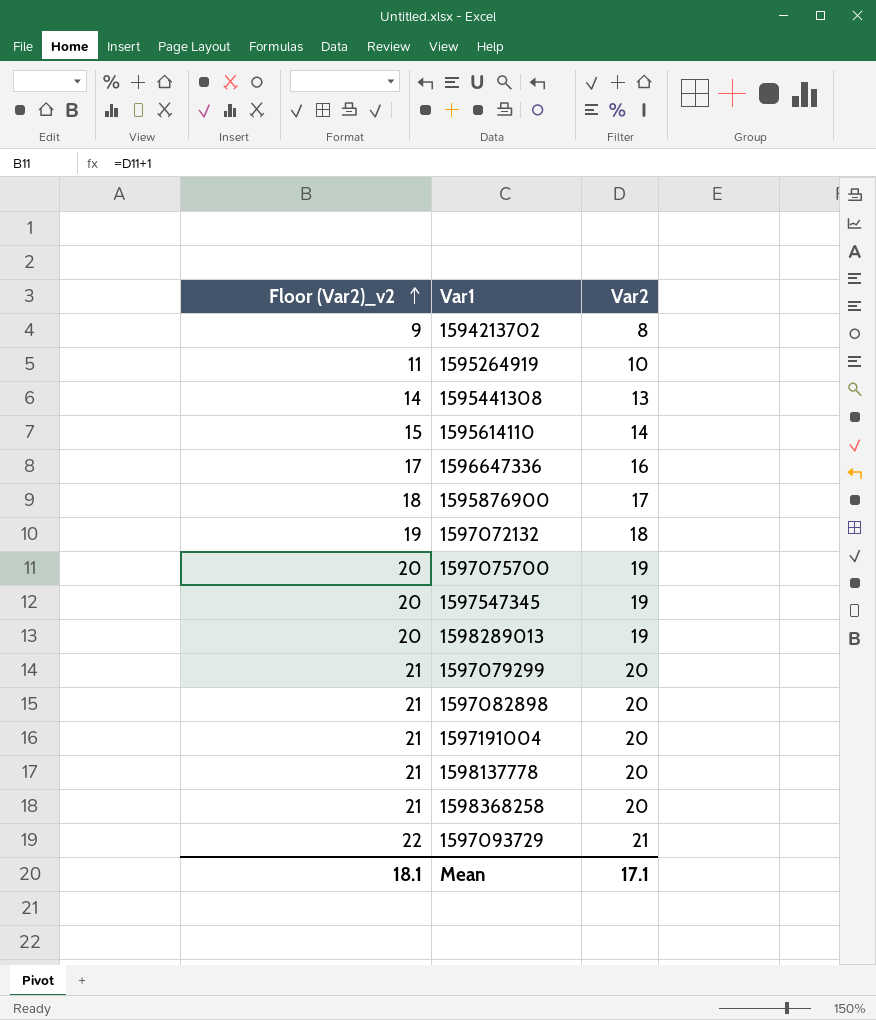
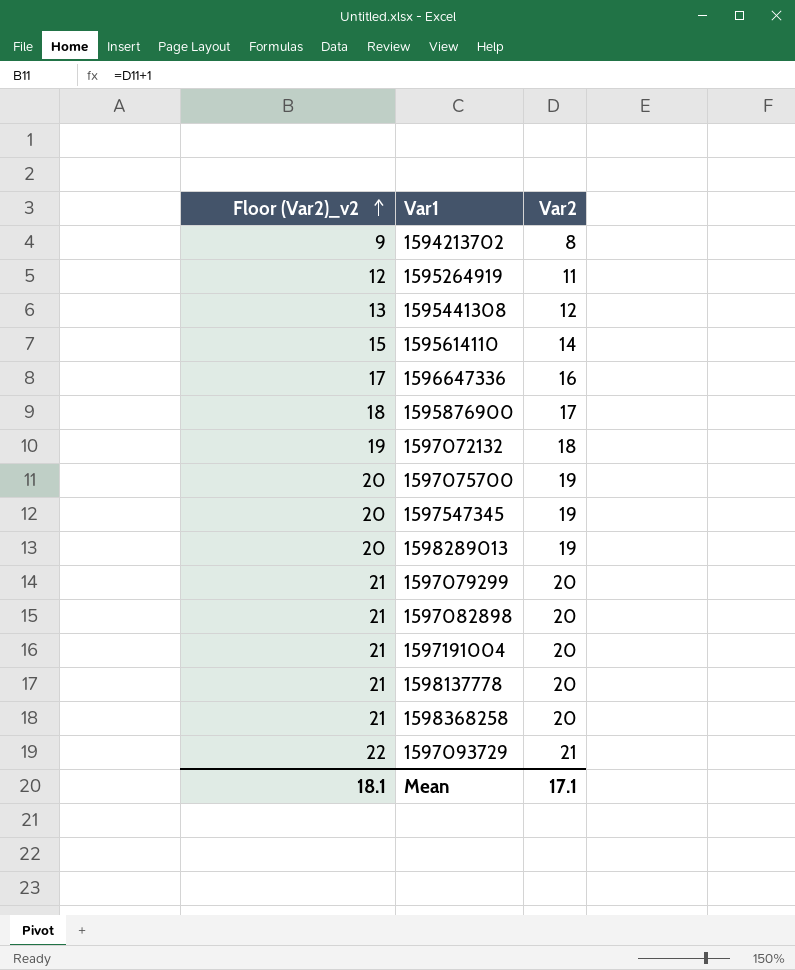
1595264919 | Floor (Var2)_v2: 11 -> 12
1595264919 | Var2: 10 -> 11
1595441308 | Floor (Var2)_v2: 14 -> 13
1595441308 | Var2: 13 -> 12

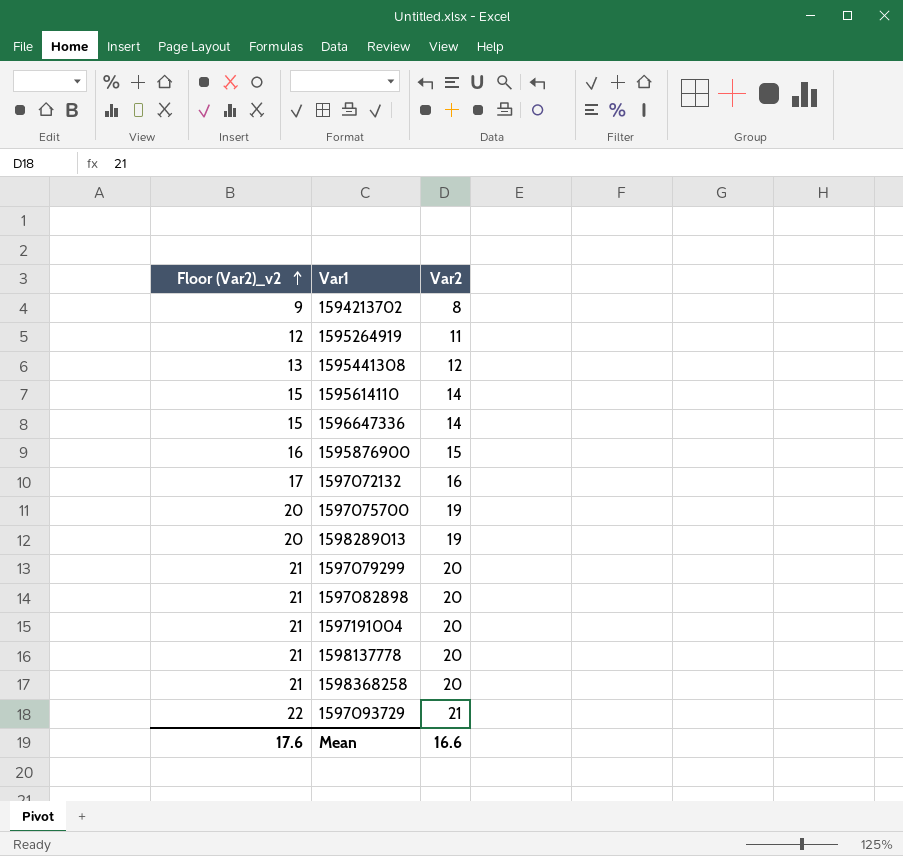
row 1597547345: 20 | 19 -> none
1596647336 | Floor (Var2)_v2: 17 -> 15
1596647336 | Var2: 16 -> 14
1595876900 | Floor (Var2)_v2: 18 -> 16
1595876900 | Var2: 17 -> 15
1597072132 | Floor (Var2)_v2: 19 -> 17
1597072132 | Var2: 18 -> 16
Mean | Floor (Var2)_v2: 18.1 -> 17.6
Mean | Var2: 17.1 -> 16.6

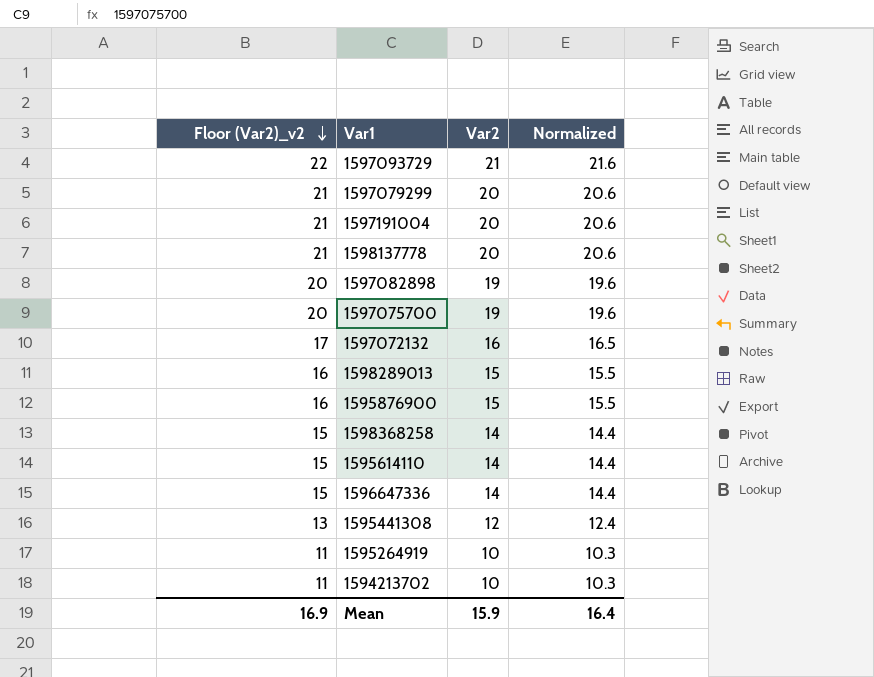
row order: Floor (Var2)_v2 ascending -> Floor (Var2)_v2 descending
column Normalized | formula: none -> [Var2] * 1.03
1597082898 | Floor (Var2)_v2: 21 -> 20
1597082898 | Var2: 20 -> 19
1598289013 | Floor (Var2)_v2: 20 -> 16
1598289013 | Var2: 19 -> 15
1598368258 | Floor (Var2)_v2: 21 -> 15
1598368258 | Var2: 20 -> 14
1595264919 | Floor (Var2)_v2: 12 -> 11
1595264919 | Var2: 11 -> 10
1594213702 | Floor (Var2)_v2: 9 -> 11
1594213702 | Var2: 8 -> 10
Mean | Floor (Var2)_v2: 17.6 -> 16.9
Mean | Var2: 16.6 -> 15.9

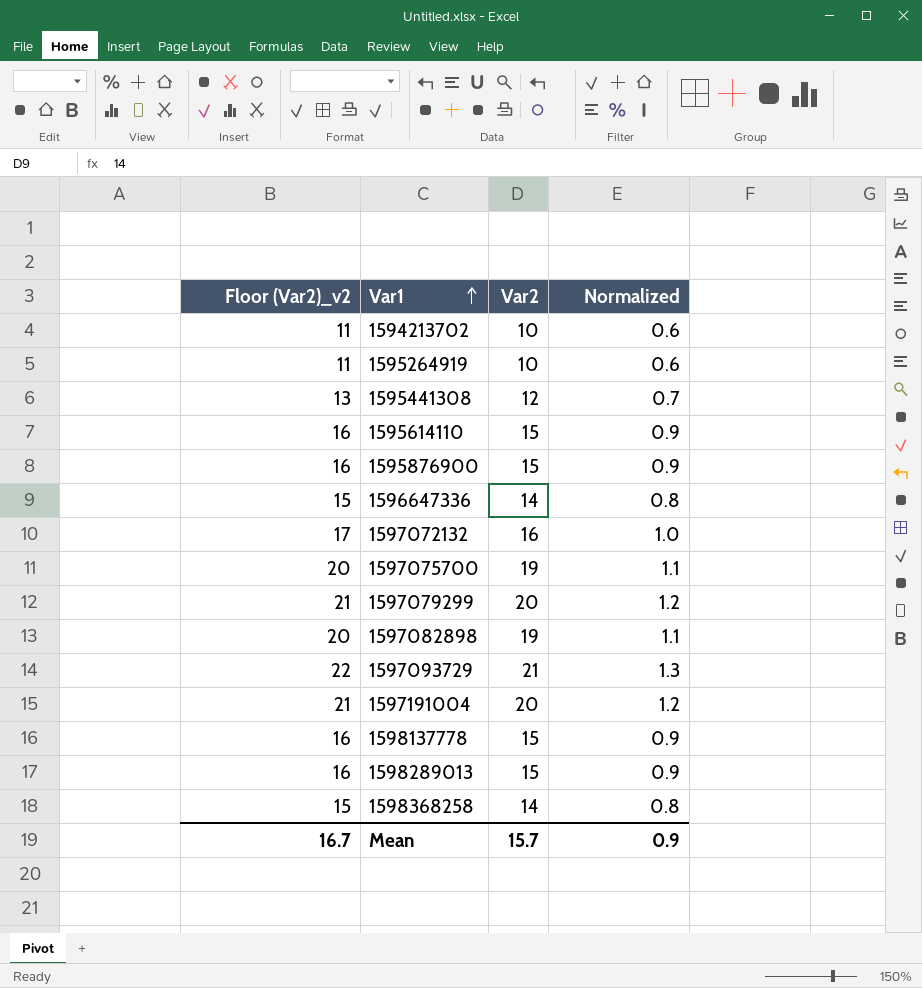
row order: Floor (Var2)_v2 descending -> Var1 ascending
column Normalized | formula: [Var2] * 1.03 -> [Var2] * 0.06
1595614110 | Floor (Var2)_v2: 15 -> 16
1595614110 | Var2: 14 -> 15
1598137778 | Floor (Var2)_v2: 21 -> 16
1598137778 | Var2: 20 -> 15
Mean | Floor (Var2)_v2: 16.9 -> 16.7
Mean | Var2: 15.9 -> 15.7
Mean | Normalized: 16.4 -> 0.9

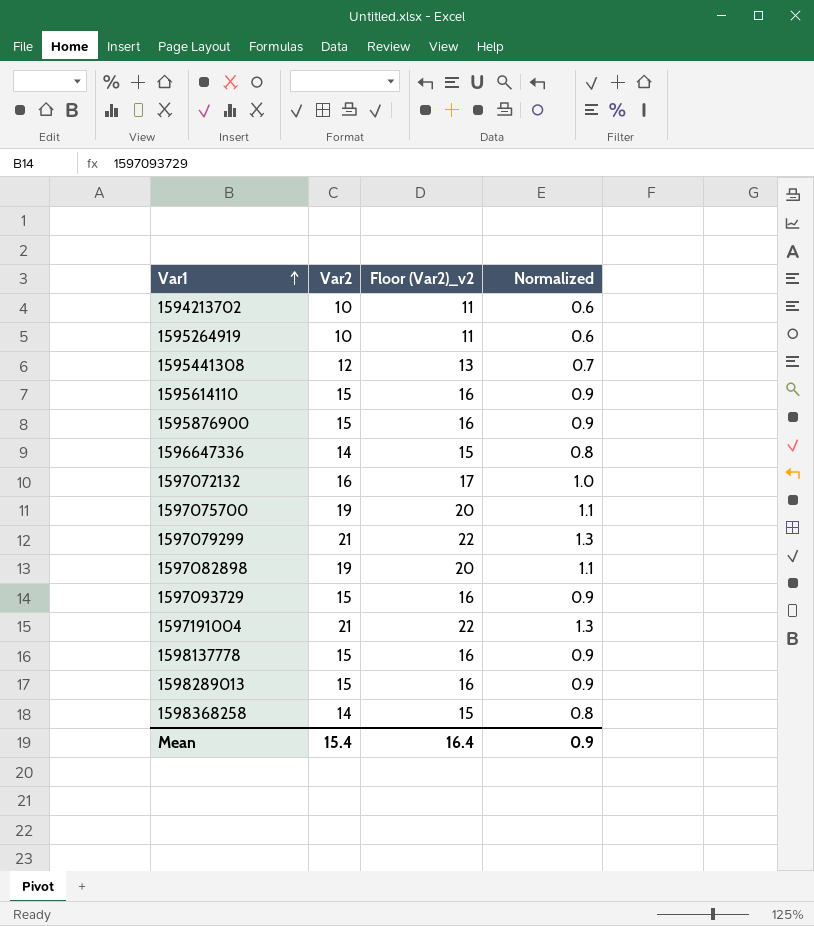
column Floor (Var2)_v2 | position: 1 -> 3
1597079299 | Var2: 20 -> 21
1597079299 | Floor (Var2)_v2: 21 -> 22
1597079299 | Normalized: 1.2 -> 1.3
1597093729 | Var2: 21 -> 15
1597093729 | Floor (Var2)_v2: 22 -> 16
1597093729 | Normalized: 1.3 -> 0.9
1597191004 | Var2: 20 -> 21
1597191004 | Floor (Var2)_v2: 21 -> 22
1597191004 | Normalized: 1.2 -> 1.3
Mean | Var2: 15.7 -> 15.4
Mean | Floor (Var2)_v2: 16.7 -> 16.4

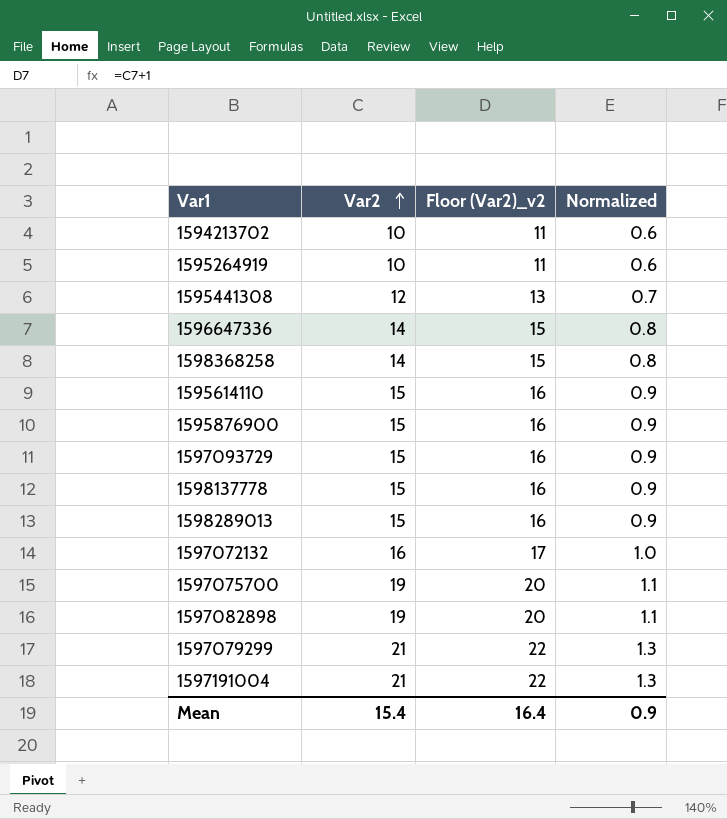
row order: Var1 ascending -> Var2 ascending

